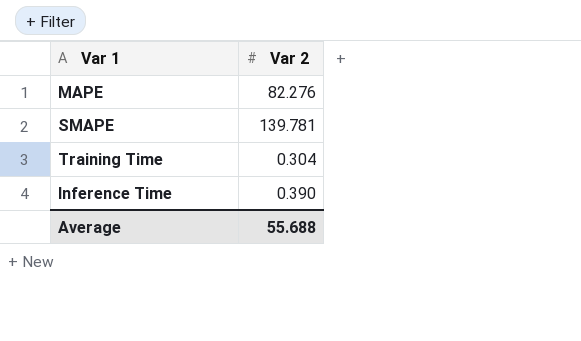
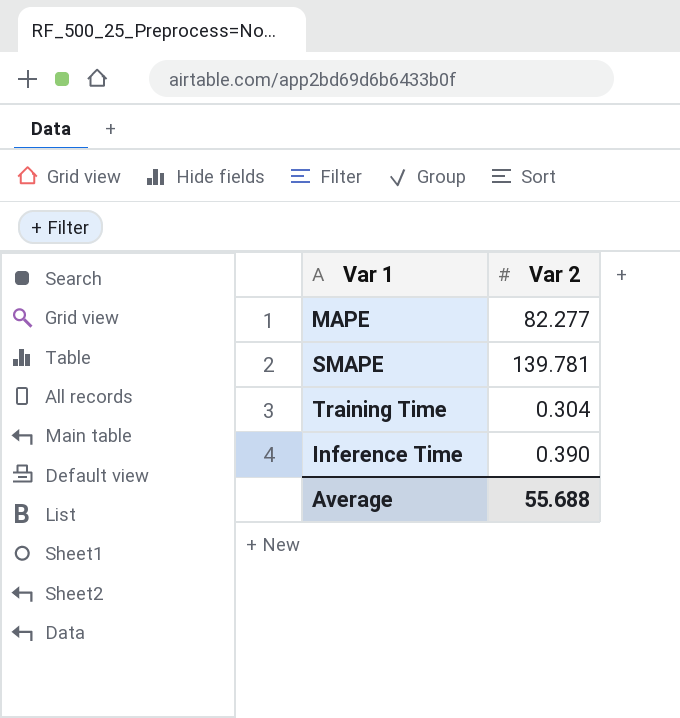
MAPE | Var 2: 82.276 -> 82.277

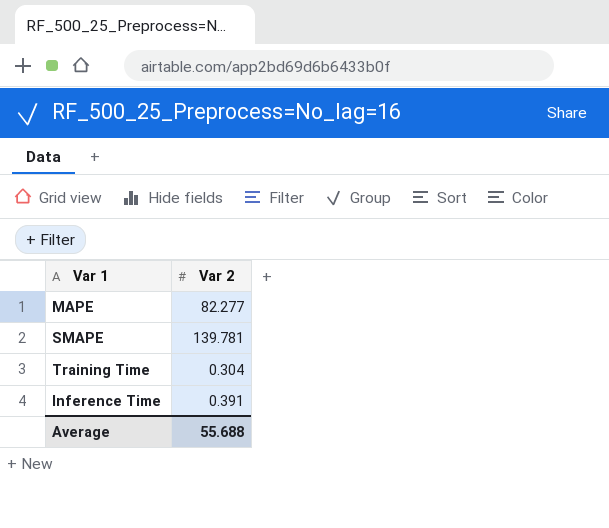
Inference Time | Var 2: 0.390 -> 0.391

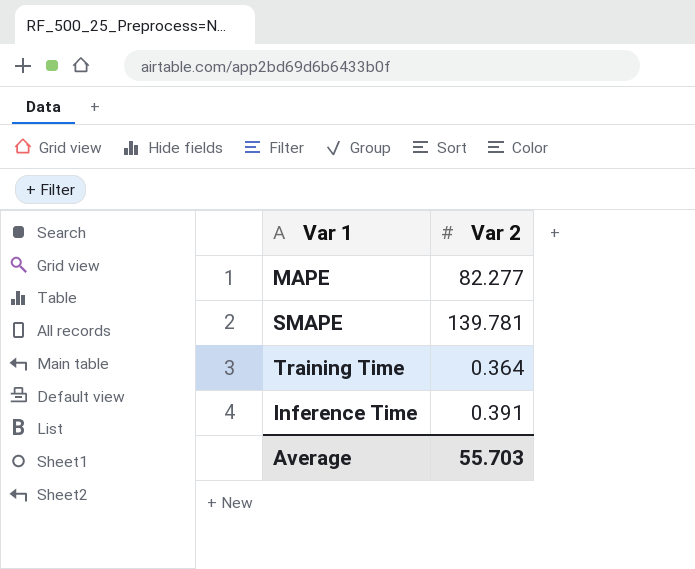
Training Time | Var 2: 0.304 -> 0.364
Average | Var 2: 55.688 -> 55.703

